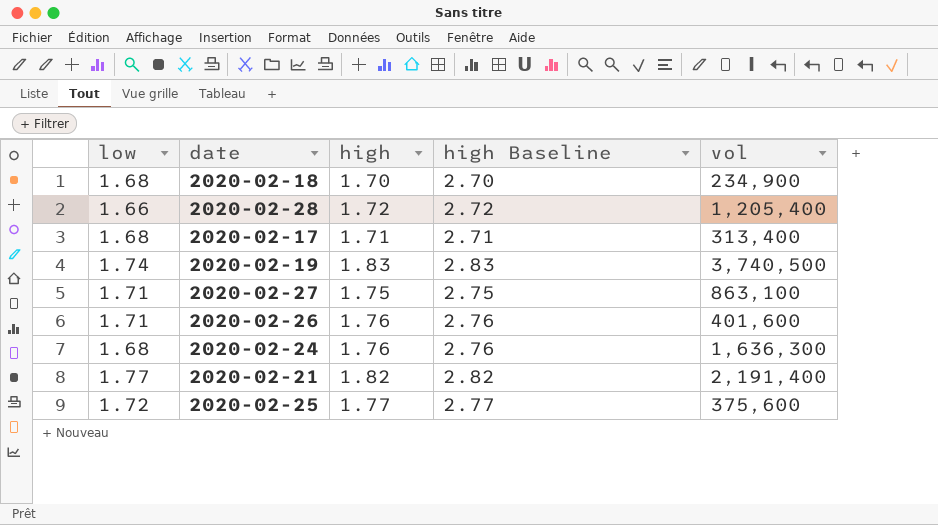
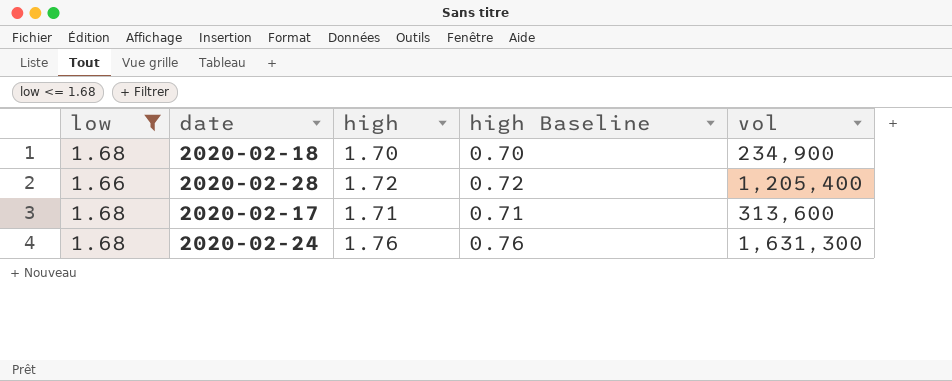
filter: none -> low <= 1.68
column high Baseline | formula: [high] + 1 -> [high] - 1
2020-02-17 | vol: 313,400 -> 313,600
2020-02-24 | vol: 1,636,300 -> 1,631,300

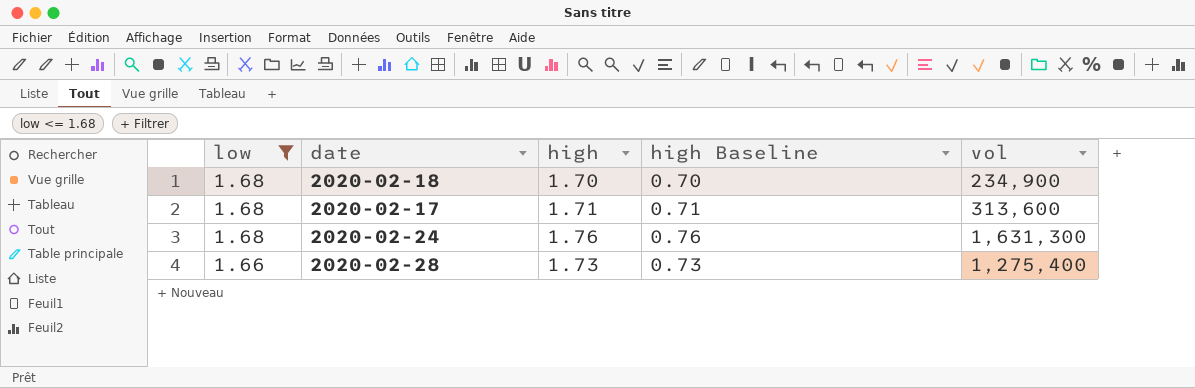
row order: none -> low descending
2020-02-28 | high: 1.72 -> 1.73
2020-02-28 | high Baseline: 0.72 -> 0.73
2020-02-28 | vol: 1,205,400 -> 1,275,400

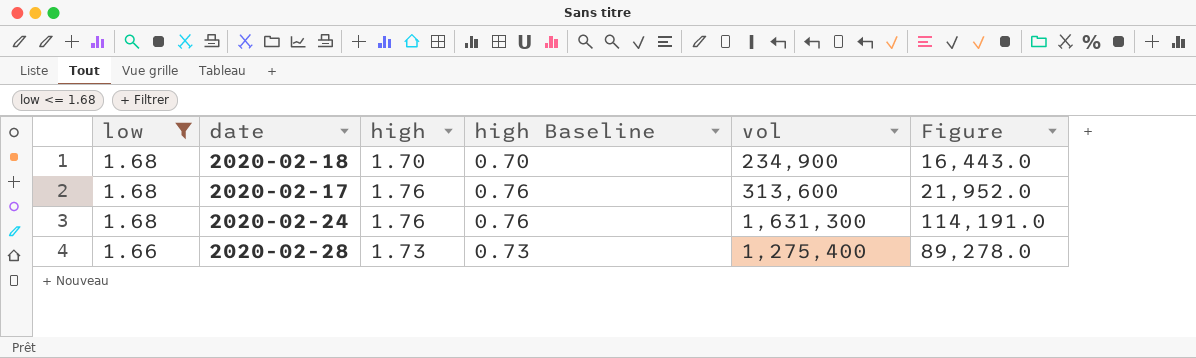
column Figure | formula: none -> [vol] * 0.07
2020-02-17 | high: 1.71 -> 1.76
2020-02-17 | high Baseline: 0.71 -> 0.76

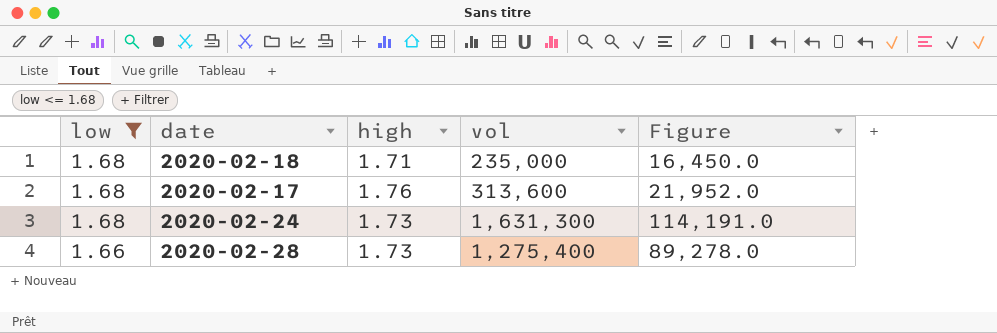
column high Baseline | formula: [high] - 1 -> none
2020-02-18 | high: 1.70 -> 1.71
2020-02-18 | vol: 234,900 -> 235,000
2020-02-18 | Figure: 16,443.0 -> 16,450.0
2020-02-24 | high: 1.76 -> 1.73

